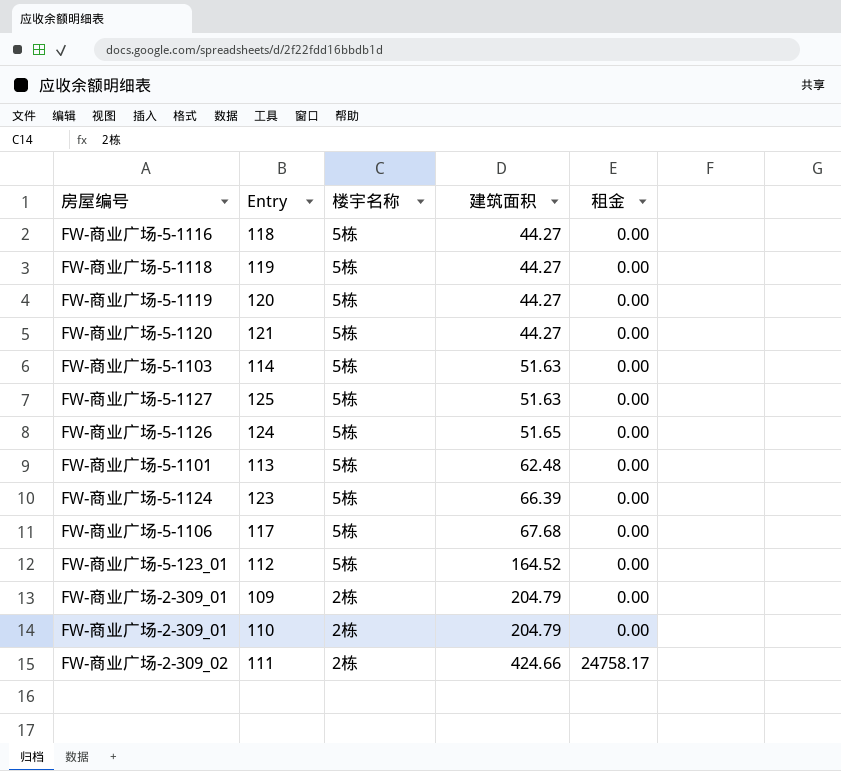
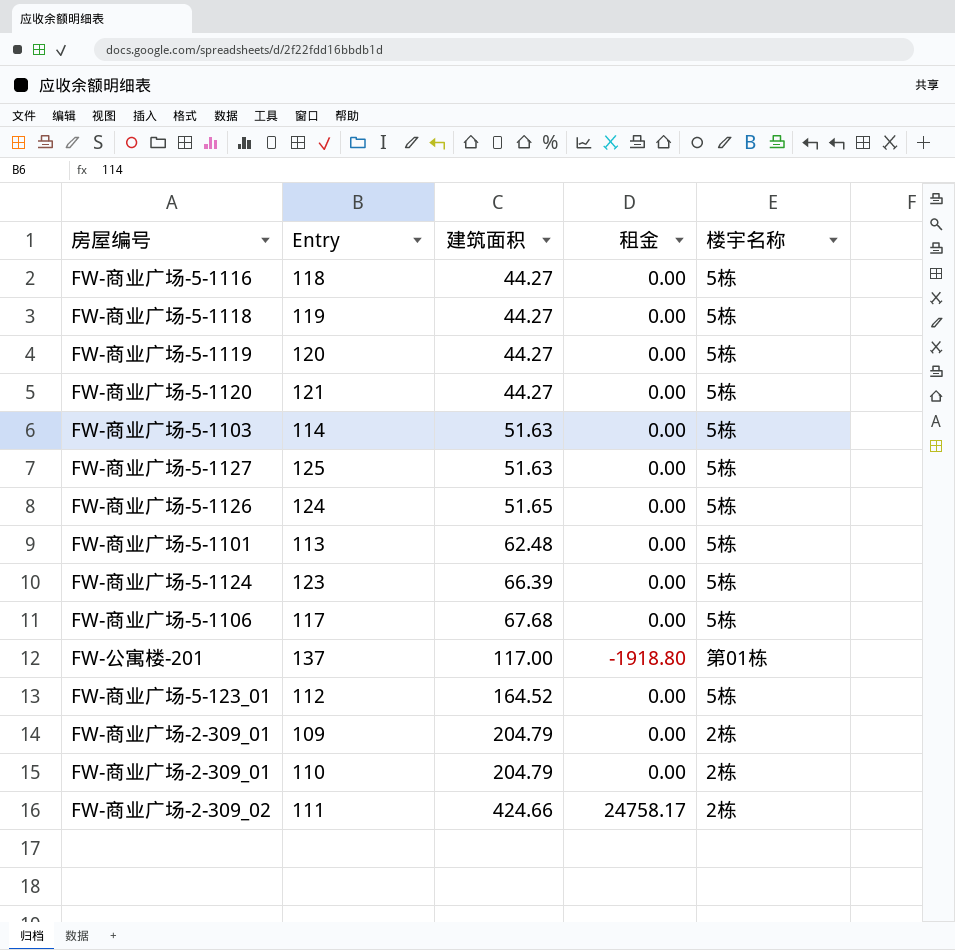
column 楼宇名称 | position: 3 -> 5
row 137: none -> FW-公寓楼-201 | 117.00 | -1918.80 | 第01栋

